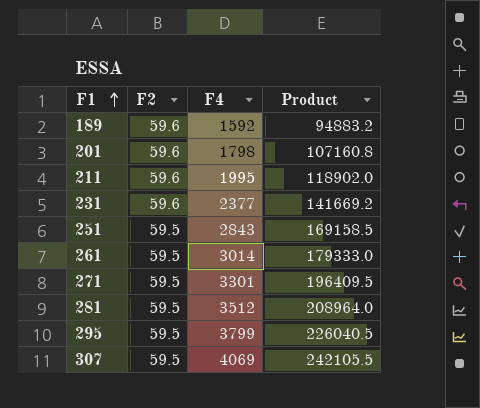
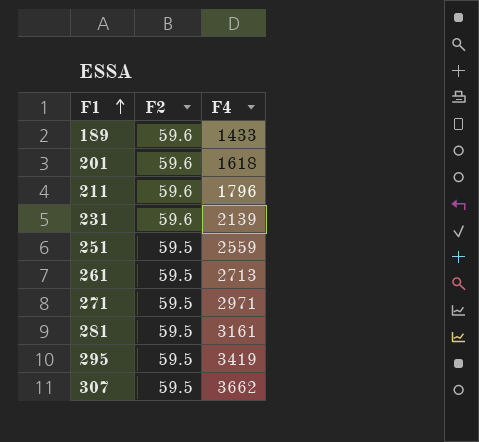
column Product | formula: [F2] * [F4] -> none
189 | F4: 1592 -> 1433
201 | F4: 1798 -> 1618
211 | F4: 1995 -> 1796
231 | F4: 2377 -> 2139
251 | F4: 2843 -> 2559
261 | F4: 3014 -> 2713
271 | F4: 3301 -> 2971
281 | F4: 3512 -> 3161
295 | F4: 3799 -> 3419
307 | F4: 4069 -> 3662

